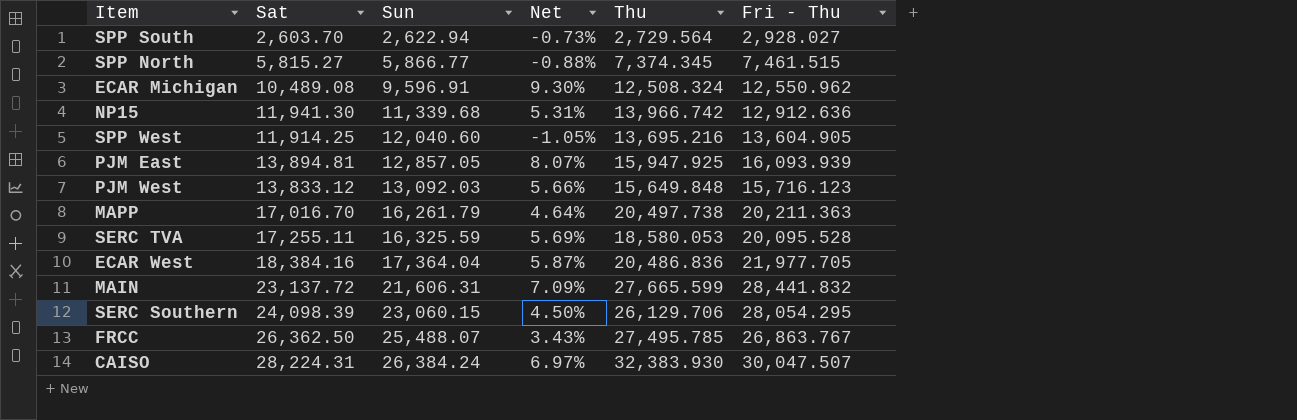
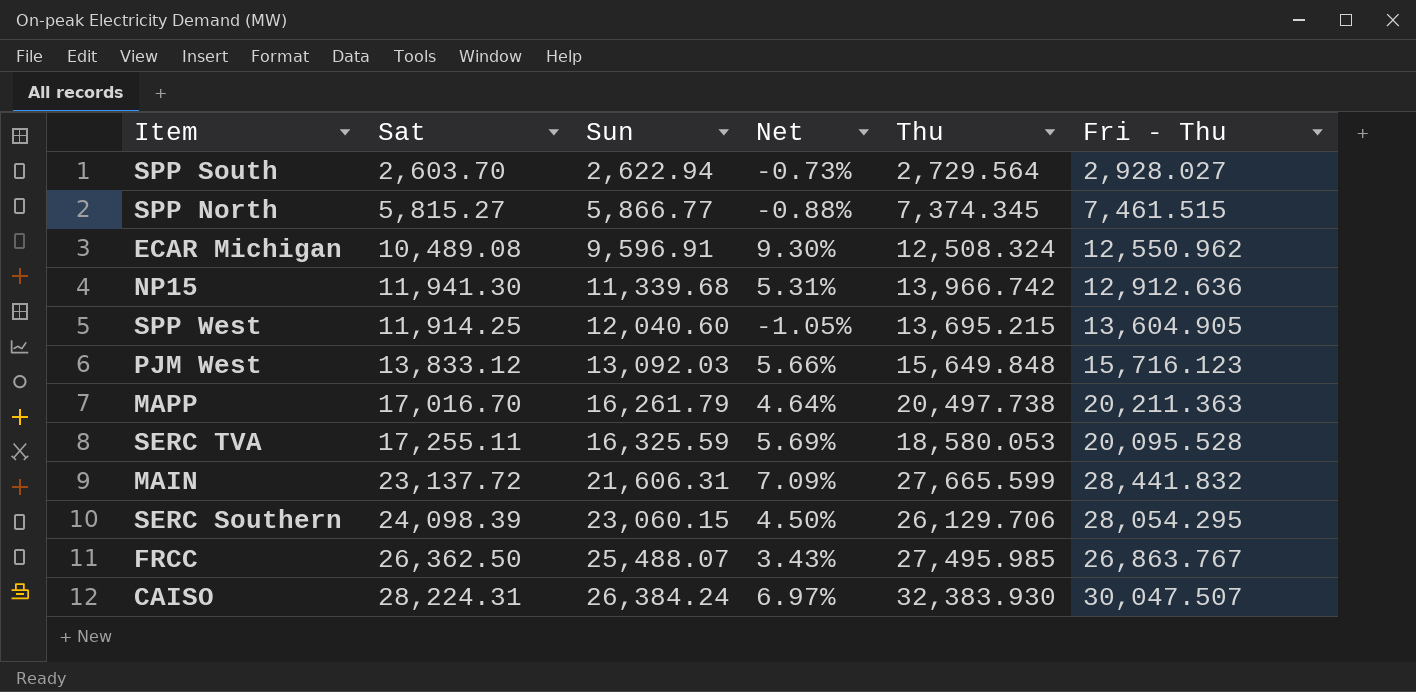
row PJM East: 13,894.81 | 12,857.05 | 8.07% | 15,947.925 | 16,093.939 -> none
row ECAR West: 18,384.16 | 17,364.04 | 5.87% | 20,486.836 | 21,977.705 -> none
SPP West | Thu: 13,695.216 -> 13,695.215
FRCC | Thu: 27,495.785 -> 27,495.985

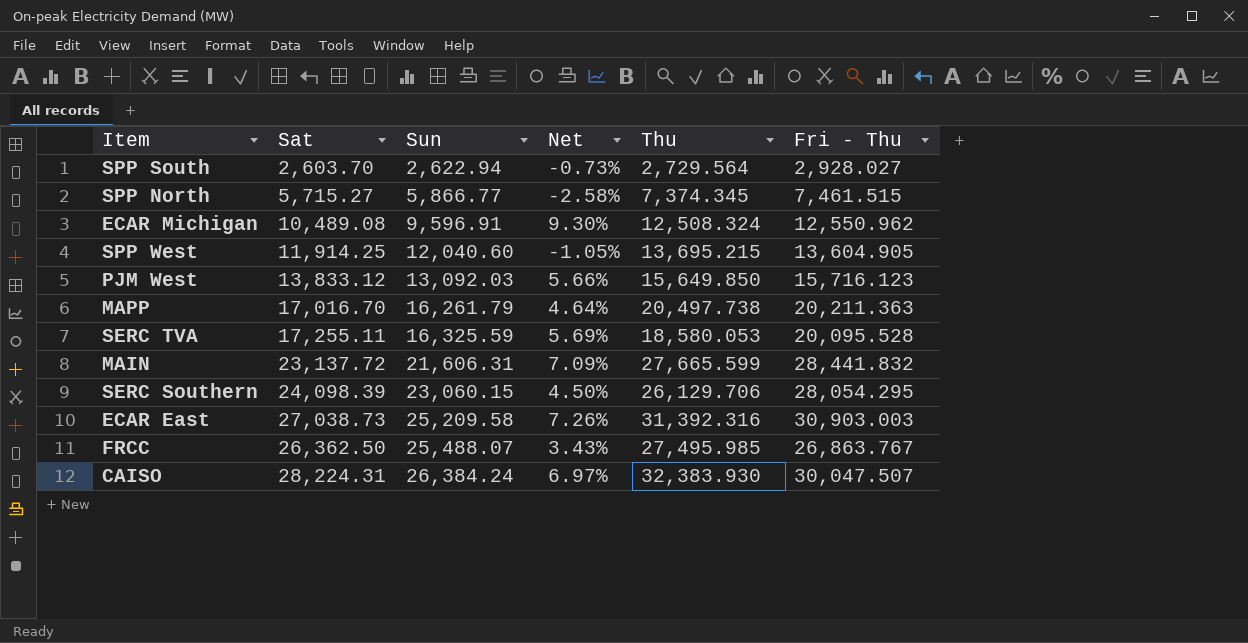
row NP15: 11,941.30 | 11,339.68 | 5.31% | 13,966.742 | 12,912.636 -> none
SPP North | Sat: 5,815.27 -> 5,715.27
SPP North | Net: -0.88% -> -2.58%
PJM West | Thu: 15,649.848 -> 15,649.850
row ECAR East: none -> 27,038.73 | 25,209.58 | 7.26% | 31,392.316 | 30,903.003

